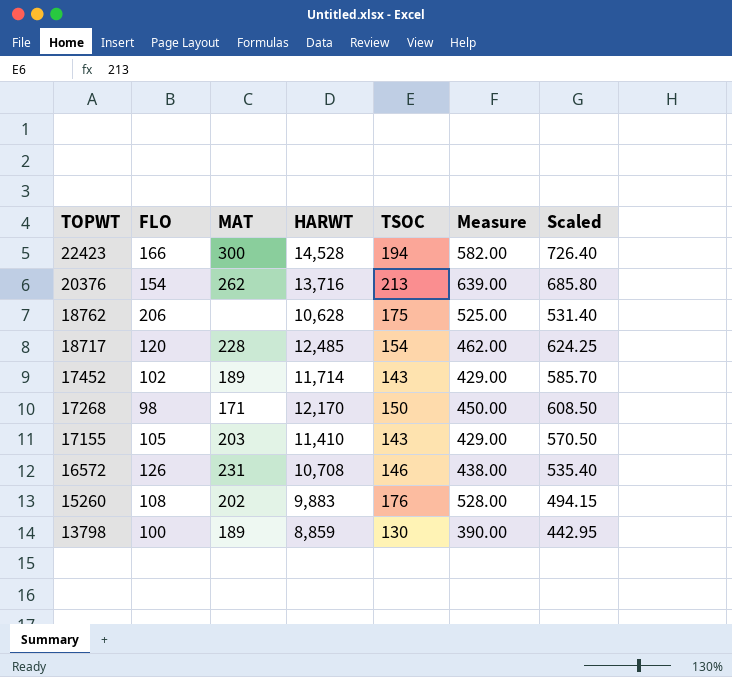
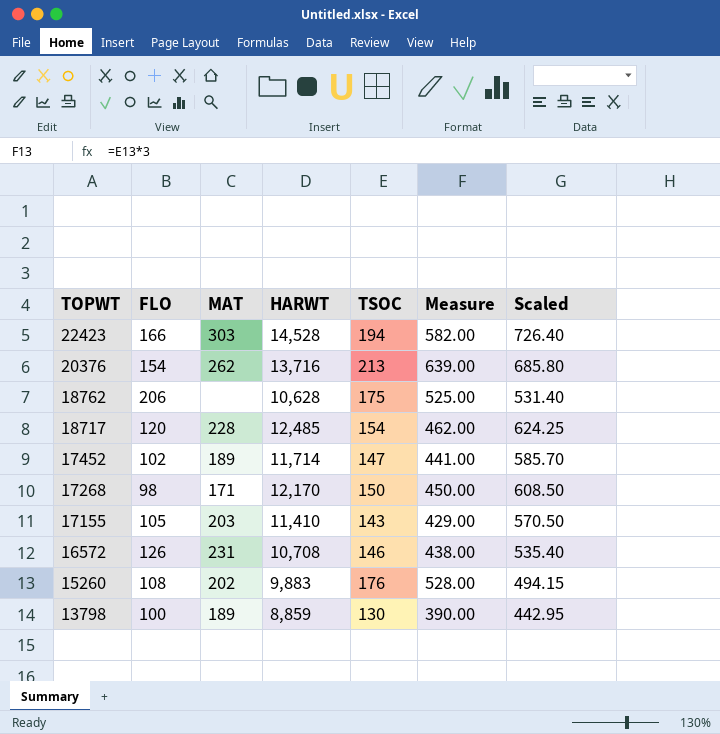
22423 | MAT: 300 -> 303
17452 | TSOC: 143 -> 147
17452 | Measure: 429.00 -> 441.00

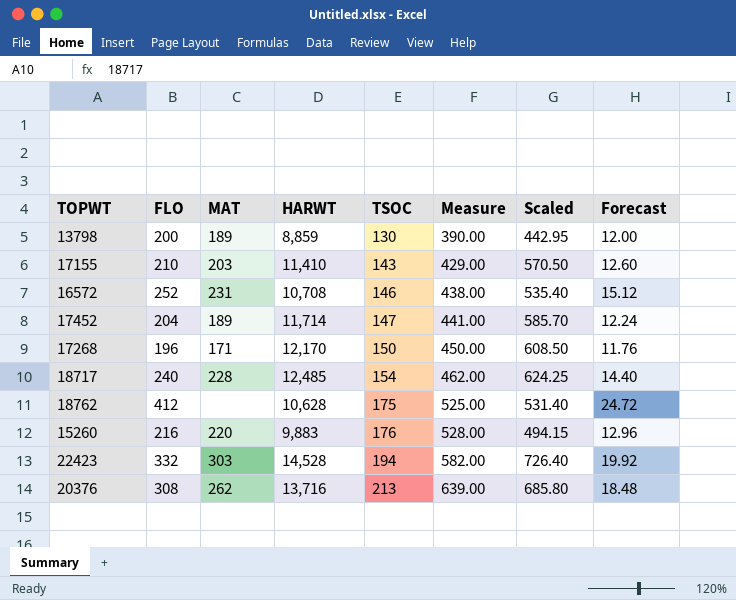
row order: TOPWT descending -> TSOC ascending
column Forecast | formula: none -> [FLO] * 0.06
13798 | FLO: 100 -> 200
17155 | FLO: 105 -> 210
16572 | FLO: 126 -> 252
17452 | FLO: 102 -> 204
17268 | FLO: 98 -> 196
18717 | FLO: 120 -> 240
18762 | FLO: 206 -> 412
15260 | FLO: 108 -> 216
15260 | MAT: 202 -> 220
22423 | FLO: 166 -> 332
20376 | FLO: 154 -> 308

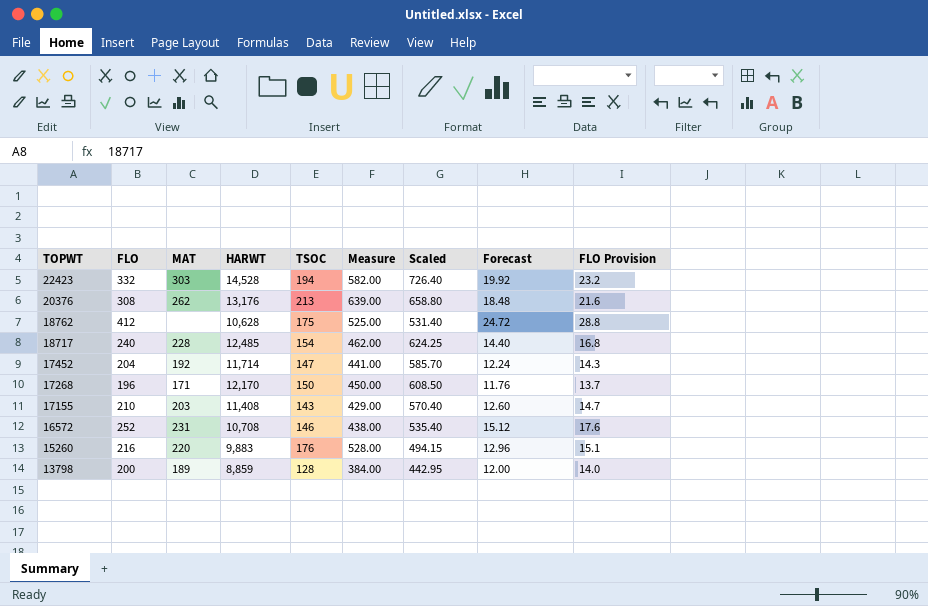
row order: TSOC ascending -> TOPWT descending
column FLO Provision | formula: none -> [FLO] * 0.07
20376 | HARWT: 13,716 -> 13,176
20376 | Scaled: 685.80 -> 658.80
17452 | MAT: 189 -> 192
17155 | HARWT: 11,410 -> 11,408
17155 | Scaled: 570.50 -> 570.40
13798 | TSOC: 130 -> 128
13798 | Measure: 390.00 -> 384.00

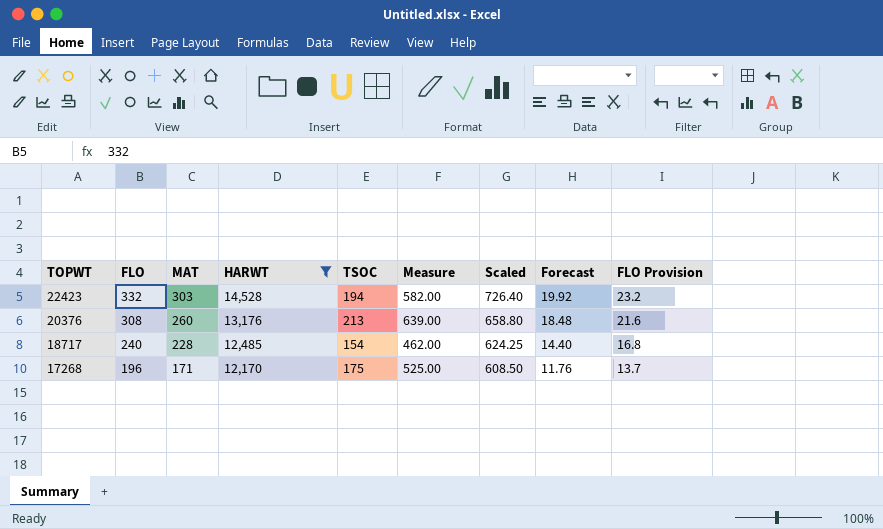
filter: none -> HARWT >= 12,170
20376 | MAT: 262 -> 260
17268 | TSOC: 150 -> 175
17268 | Measure: 450.00 -> 525.00

